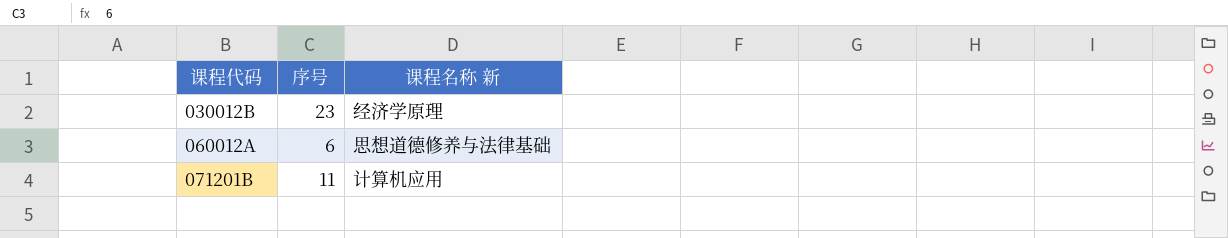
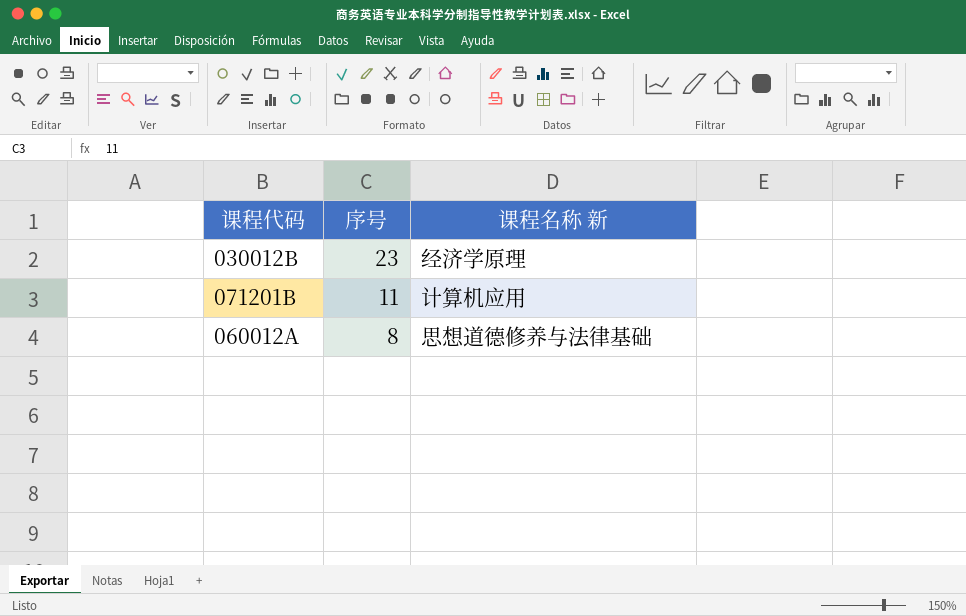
row order: 课程代码 ascending -> 序号 descending
060012A | 序号: 6 -> 8

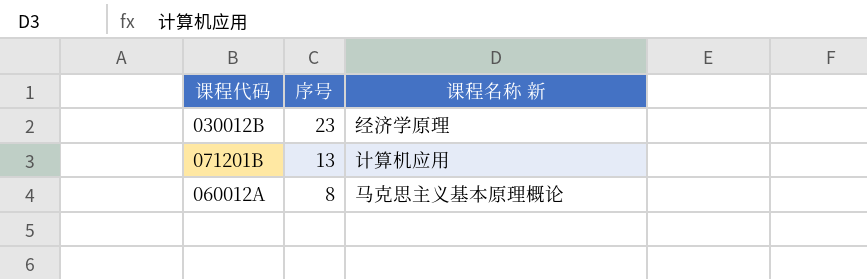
071201B | 序号: 11 -> 13
060012A | 课程名称 新: 思想道德修养与法律基础 -> 马克思主义基本原理概论

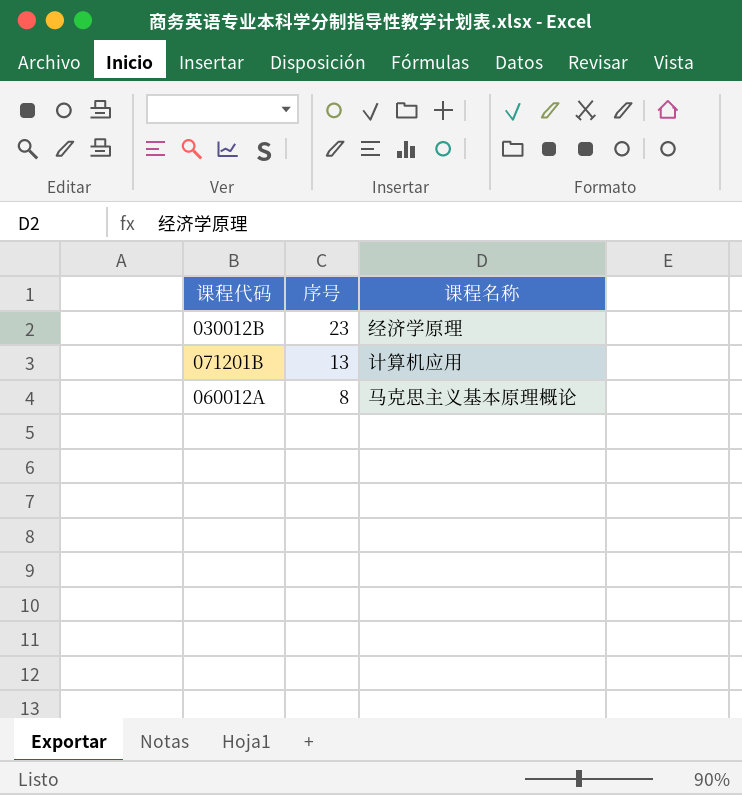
column name: 课程名称 新 -> 课程名称

